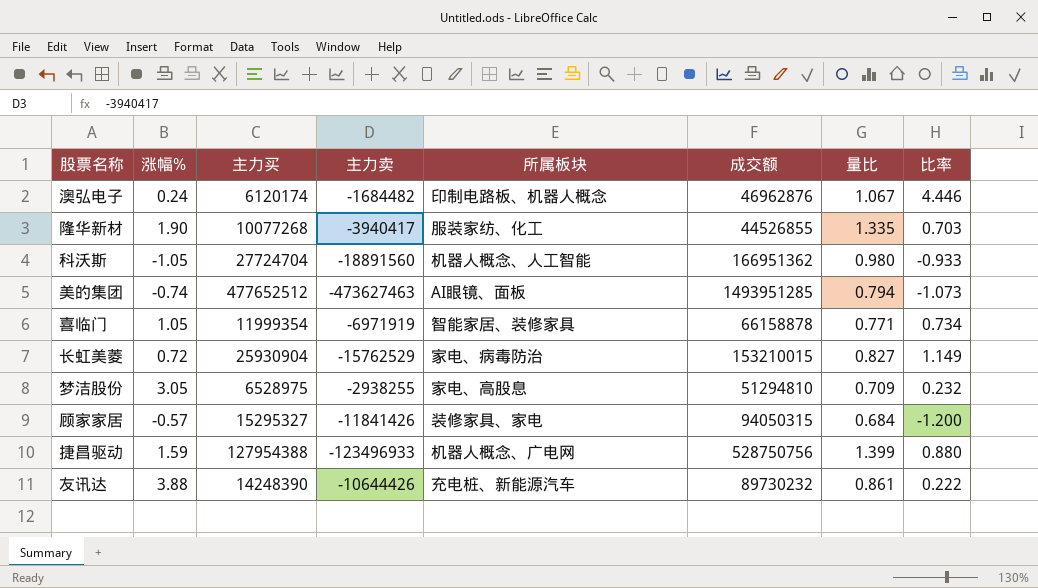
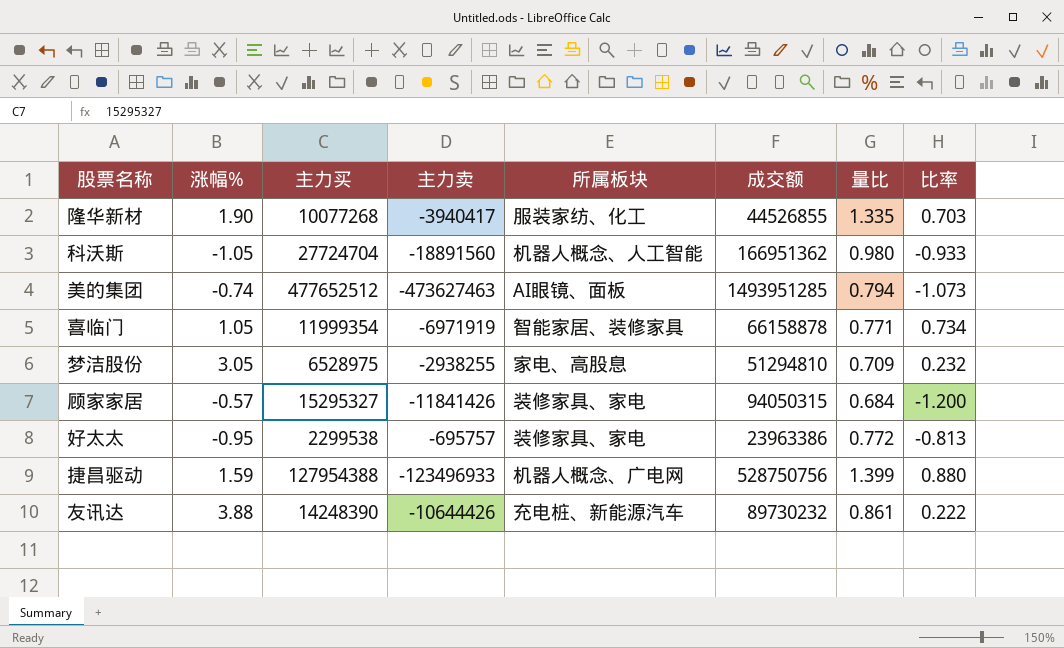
row 澳弘电子: 0.24 | 6120174 | -1684482 | 印制电路板、机器人概念 | 46962876 | 1.067 | 4.446 -> none
row 长虹美菱: 0.72 | 25930904 | -15762529 | 家电、病毒防治 | 153210015 | 0.827 | 1.149 -> none
row 好太太: none -> -0.95 | 2299538 | -695757 | 装修家具、家电 | 23963386 | 0.772 | -0.813

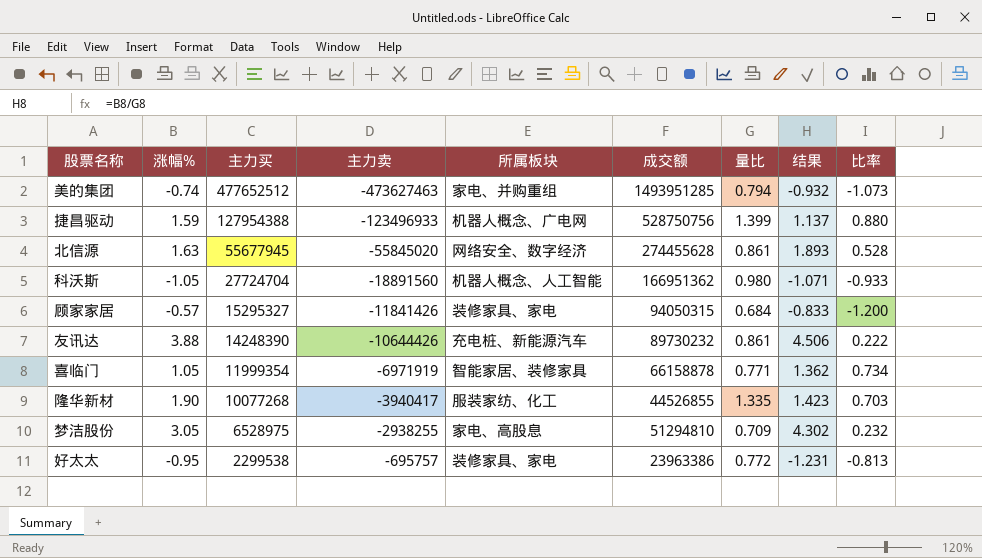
row order: none -> 主力买 descending
column 结果 | formula: none -> [涨幅%] / [量比]
美的集团 | 所属板块: AI眼镜、面板 -> 家电、并购重组
row 北信源: none -> 1.63 | 55677945 | -55845020 | 网络安全、数字经济 | 274455628 | 0.861 | 1.893 | 0.528

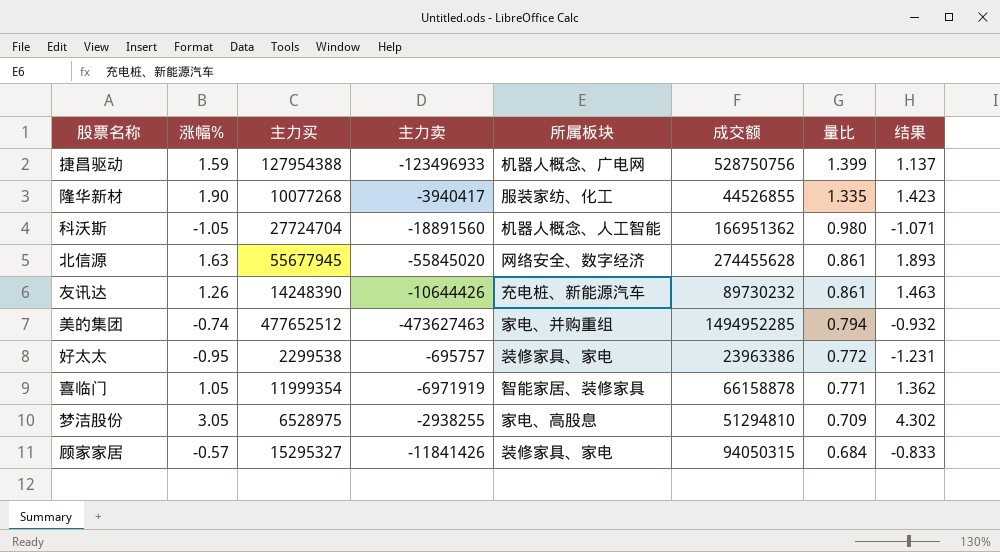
row order: 主力买 descending -> 量比 descending
column 比率 | formula: [量比] / [涨幅%] -> none
友讯达 | 涨幅%: 3.88 -> 1.26
友讯达 | 结果: 4.506 -> 1.463
美的集团 | 成交额: 1493951285 -> 1494952285

